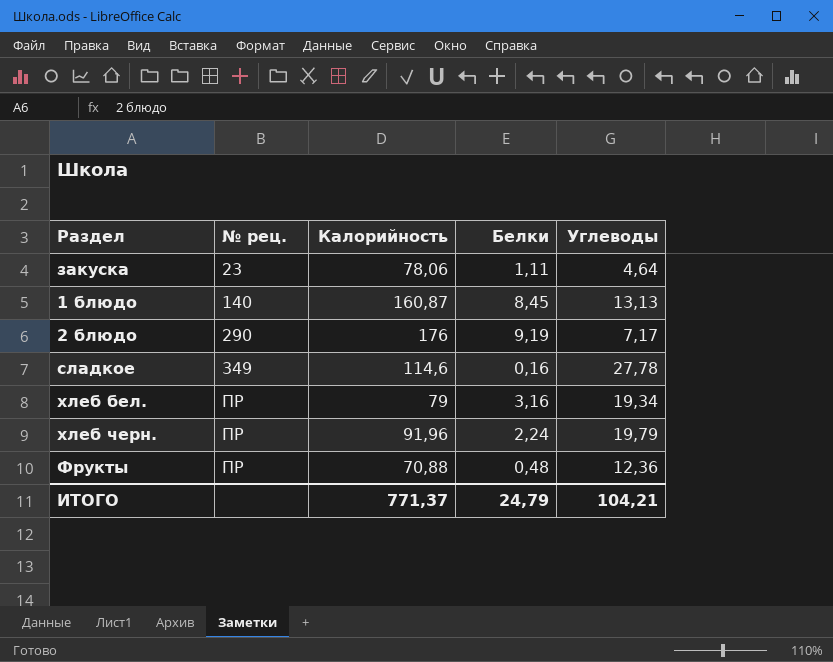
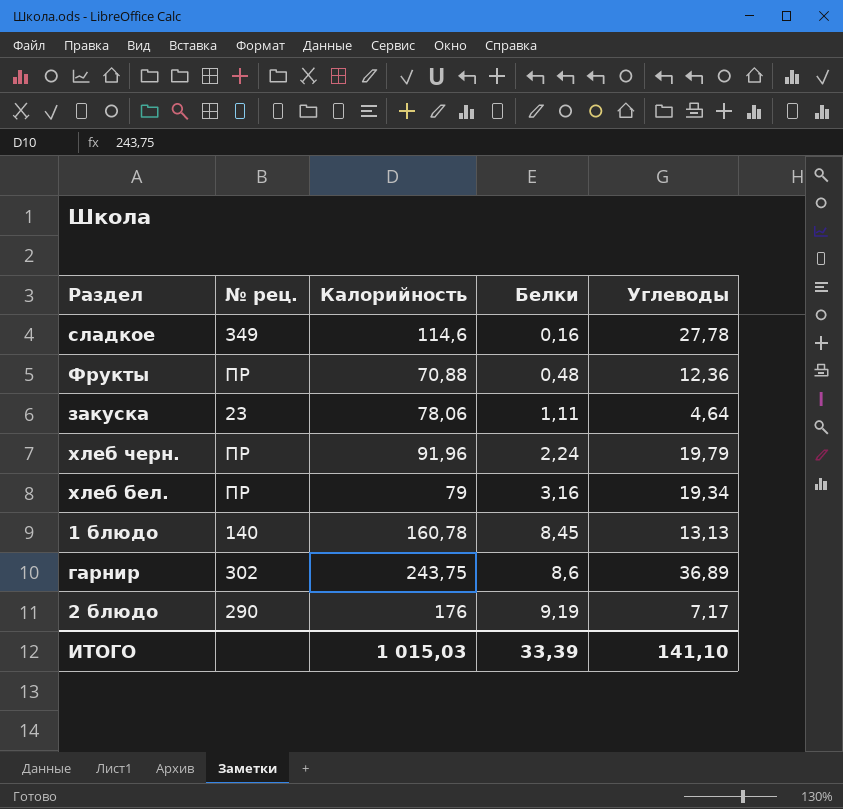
row order: № рец. ascending -> Белки ascending
1 блюдо | Калорийность: 160,87 -> 160,78
row гарнир: none -> 302 | 243,75 | 8,6 | 36,89
ИТОГО | Калорийность: 771,37 -> 1 015,03
ИТОГО | Белки: 24,79 -> 33,39
ИТОГО | Углеводы: 104,21 -> 141,10

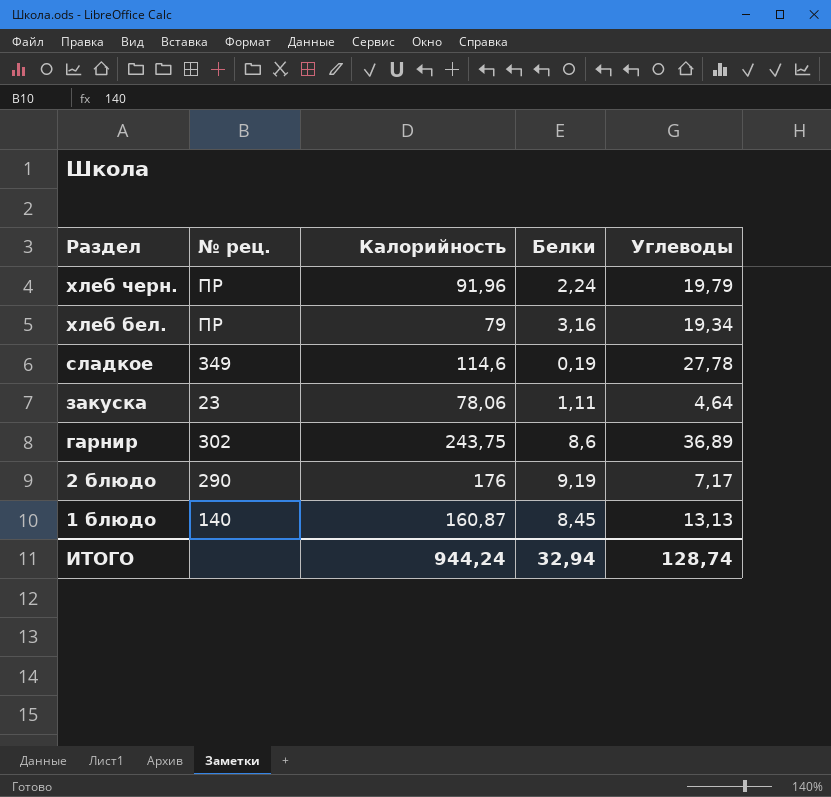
row order: Белки ascending -> Раздел descending
row Фрукты: ПР | 70,88 | 0,48 | 12,36 -> none
сладкое | Белки: 0,16 -> 0,19
1 блюдо | Калорийность: 160,78 -> 160,87
ИТОГО | Калорийность: 1 015,03 -> 944,24
ИТОГО | Белки: 33,39 -> 32,94
ИТОГО | Углеводы: 141,10 -> 128,74

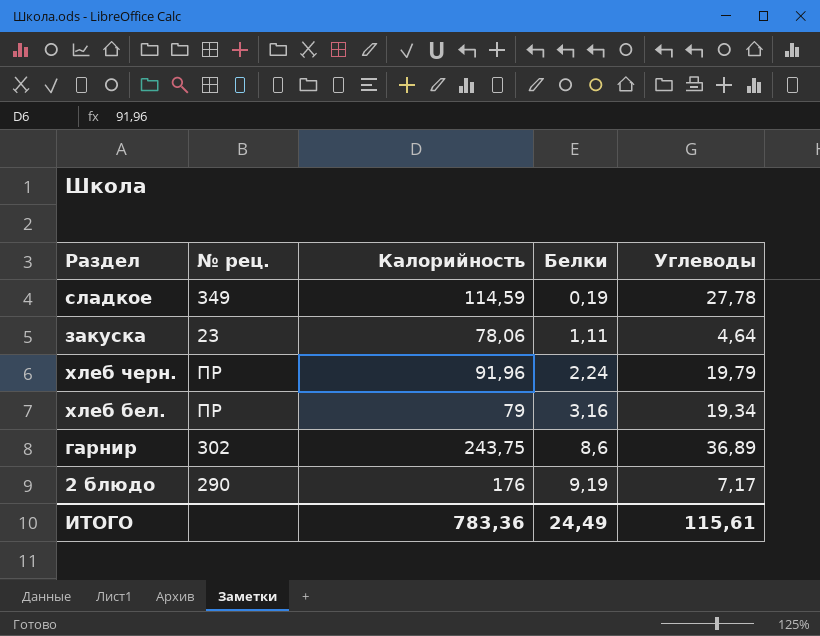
row order: Раздел descending -> Белки ascending
row 1 блюдо: 140 | 160,87 | 8,45 | 13,13 -> none
сладкое | Калорийность: 114,6 -> 114,59
ИТОГО | Калорийность: 944,24 -> 783,36
ИТОГО | Белки: 32,94 -> 24,49
ИТОГО | Углеводы: 128,74 -> 115,61

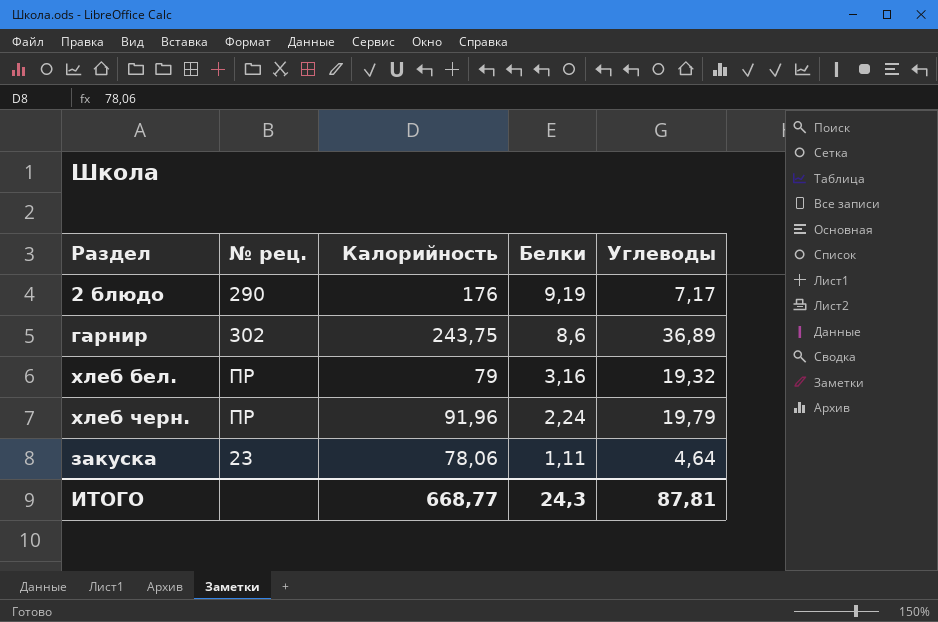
row order: Белки ascending -> Белки descending
row сладкое: 349 | 114,59 | 0,19 | 27,78 -> none
хлеб бел. | Углеводы: 19,34 -> 19,32
ИТОГО | Калорийность: 783,36 -> 668,77
ИТОГО | Белки: 24,49 -> 24,3
ИТОГО | Углеводы: 115,61 -> 87,81

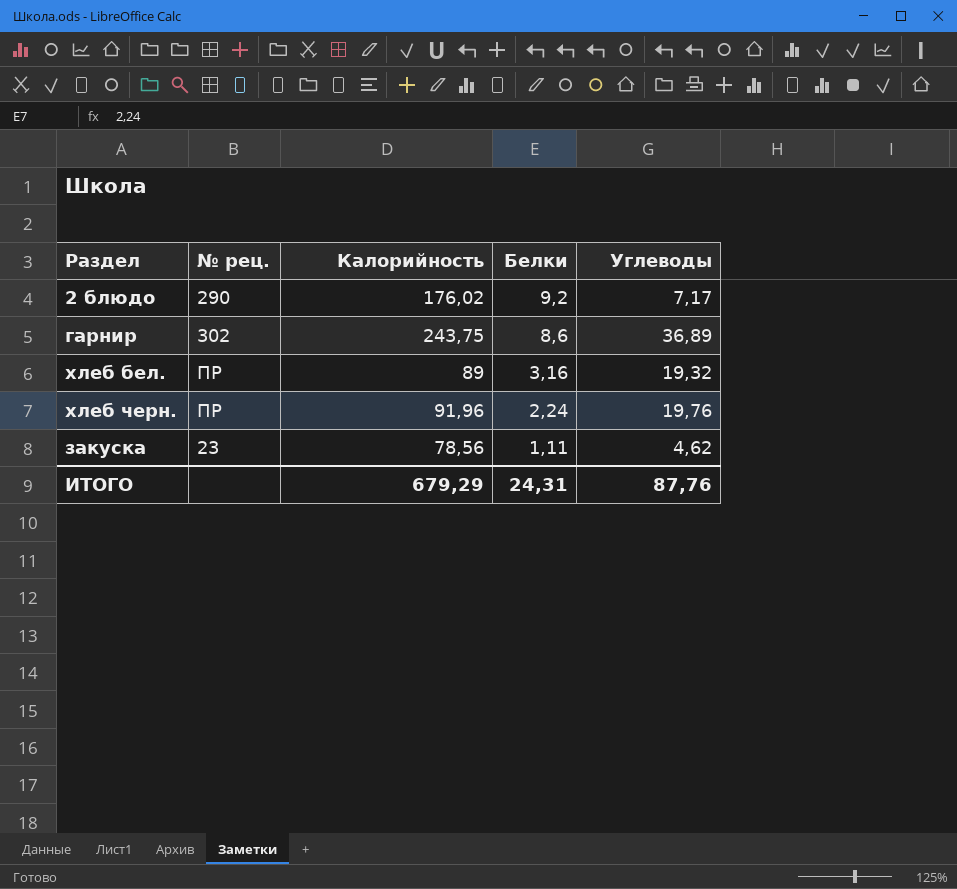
2 блюдо | Калорийность: 176 -> 176,02
2 блюдо | Белки: 9,19 -> 9,2
хлеб бел. | Калорийность: 79 -> 89
хлеб черн. | Углеводы: 19,79 -> 19,76
закуска | Калорийность: 78,06 -> 78,56
закуска | Углеводы: 4,64 -> 4,62
ИТОГО | Калорийность: 668,77 -> 679,29
ИТОГО | Белки: 24,3 -> 24,31
ИТОГО | Углеводы: 87,81 -> 87,76

